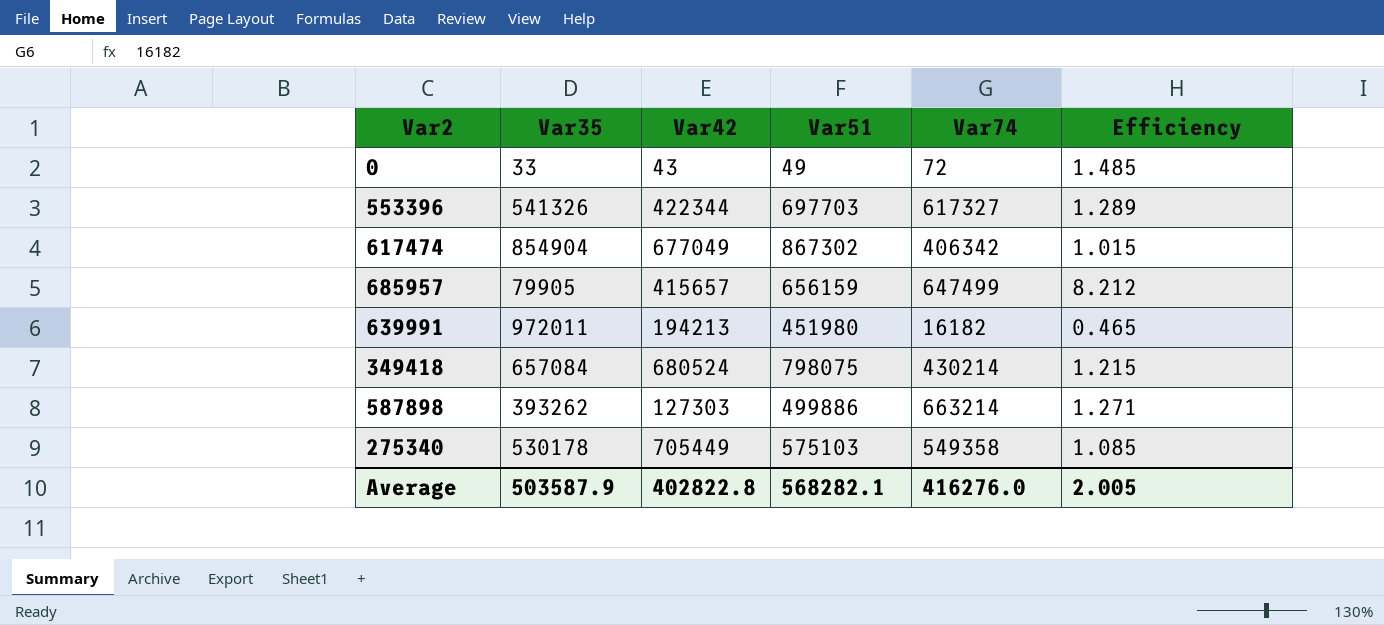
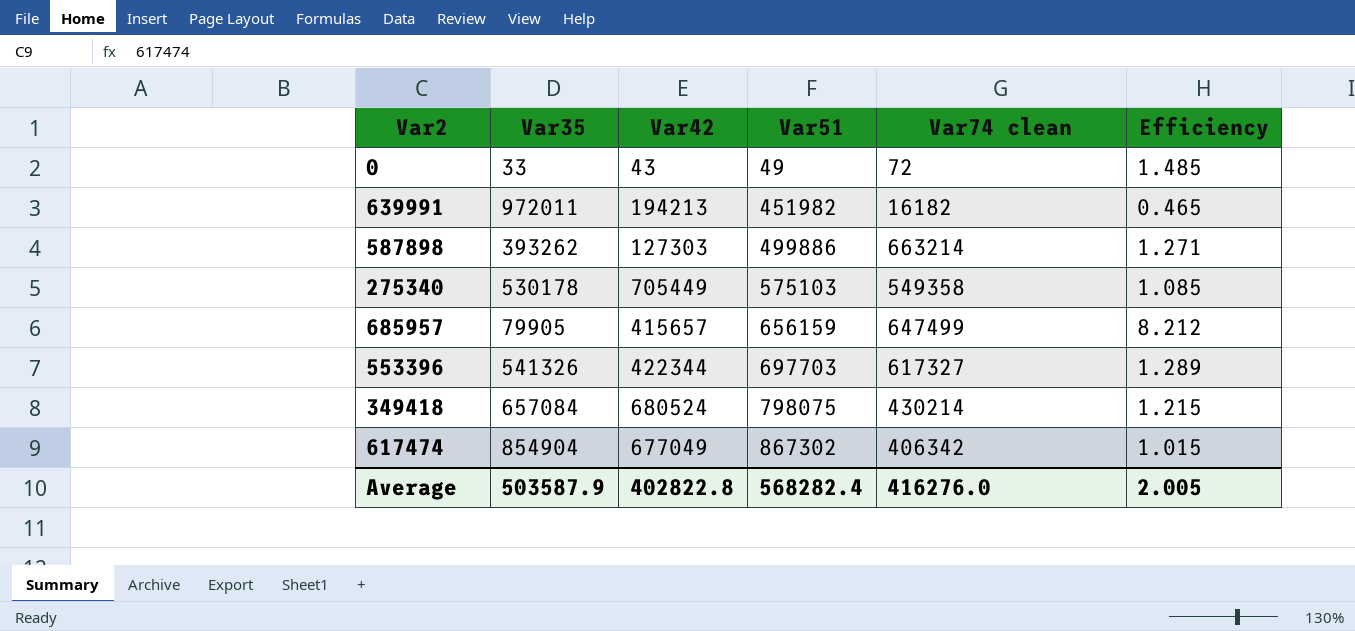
row order: none -> Var51 ascending
column name: Var74 -> Var74 clean
639991 | Var51: 451980 -> 451982
Average | Var51: 568282.1 -> 568282.4

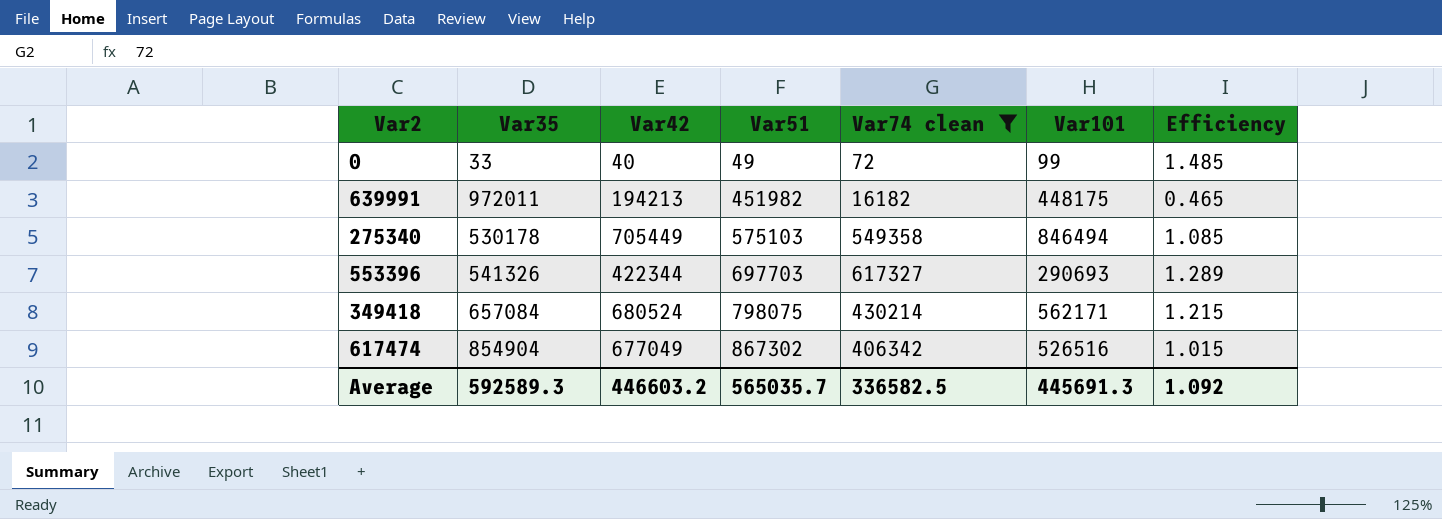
filter: none -> Var74 clean <= 617327
column Var101 | position: none -> 6
0 | Var42: 43 -> 40
Average | Var35: 503587.9 -> 592589.3
Average | Var42: 402822.8 -> 446603.2
Average | Var51: 568282.4 -> 565035.7
Average | Var74 clean: 416276.0 -> 336582.5
Average | Efficiency: 2.005 -> 1.092

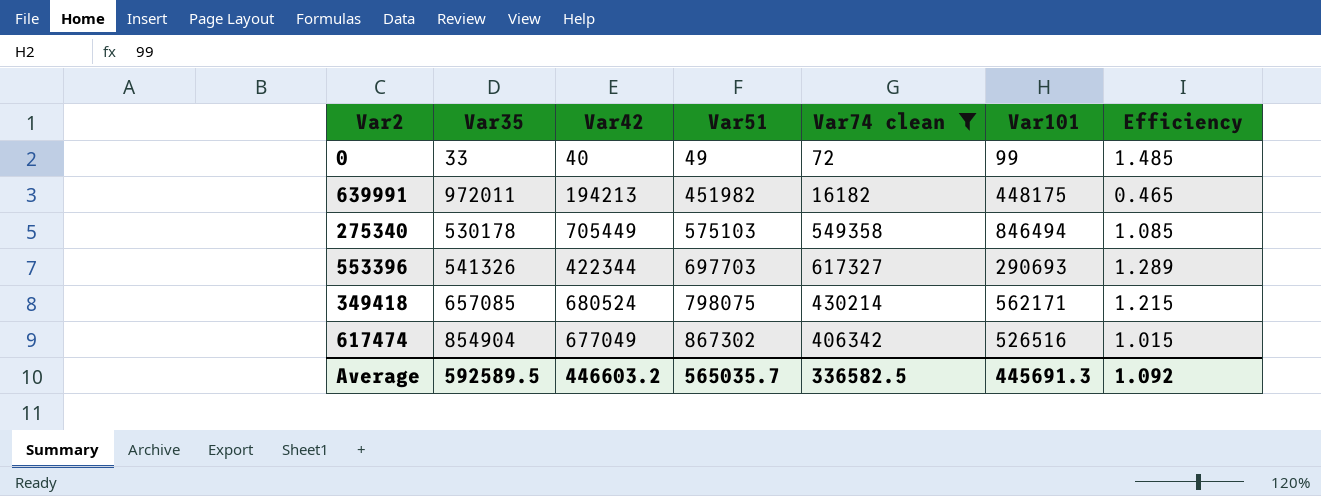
349418 | Var35: 657084 -> 657085
Average | Var35: 592589.3 -> 592589.5

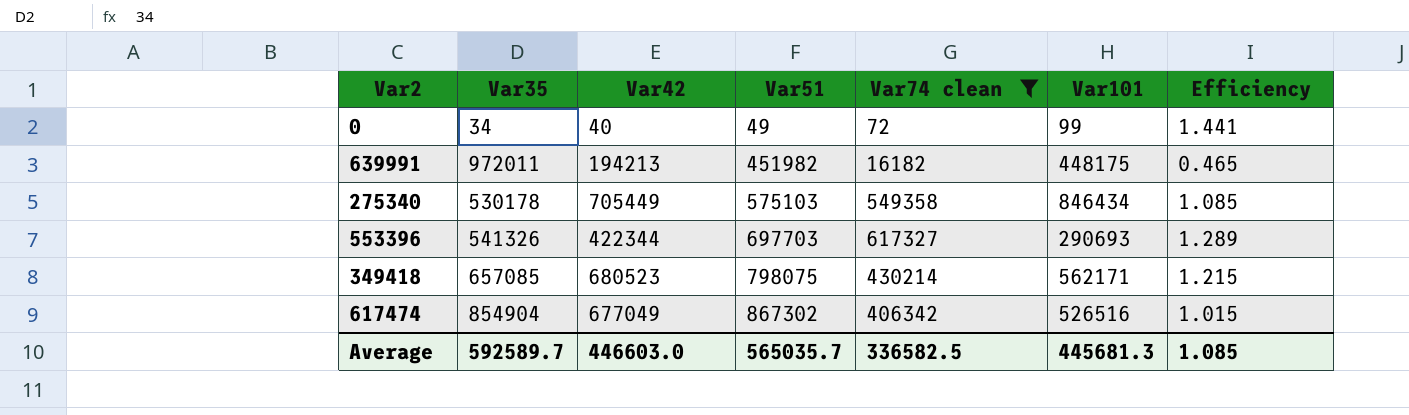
0 | Var35: 33 -> 34
0 | Efficiency: 1.485 -> 1.441
275340 | Var101: 846494 -> 846434
349418 | Var42: 680524 -> 680523
Average | Var35: 592589.5 -> 592589.7
Average | Var42: 446603.2 -> 446603.0
Average | Var101: 445691.3 -> 445681.3
Average | Efficiency: 1.092 -> 1.085

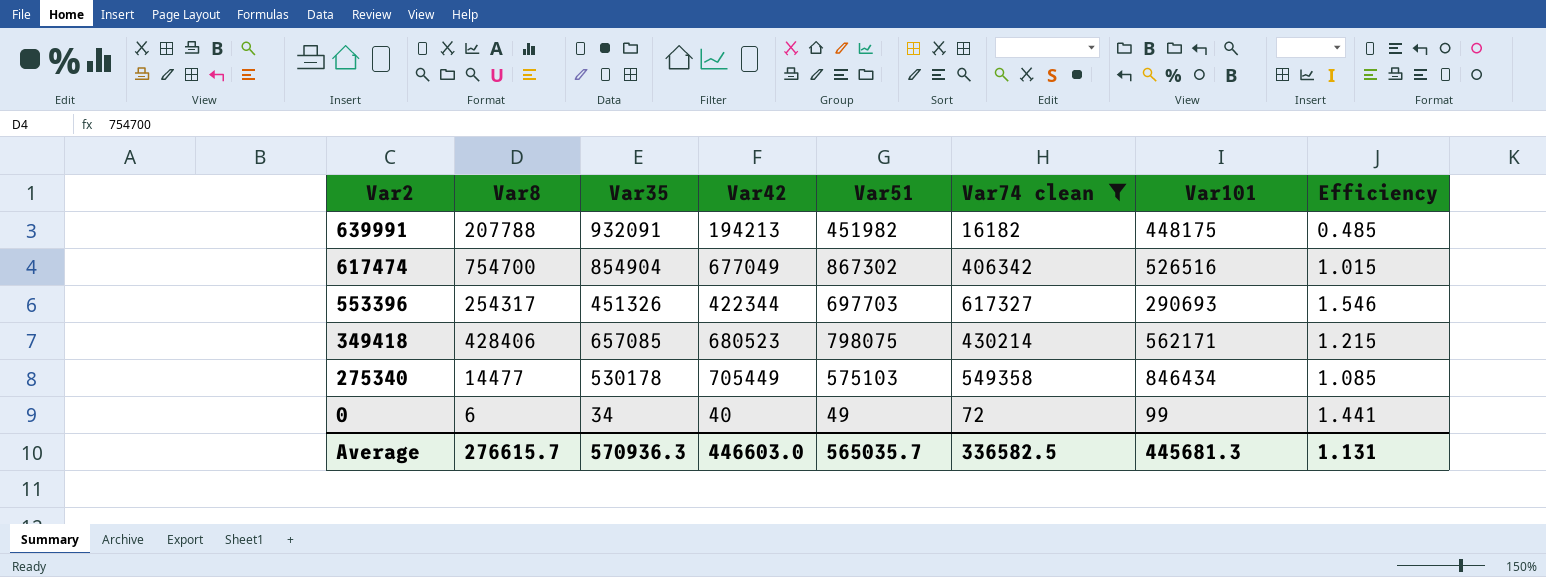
row order: Var51 ascending -> Var2 descending
column Var8 | position: none -> 2
639991 | Var35: 972011 -> 932091
639991 | Efficiency: 0.465 -> 0.485
553396 | Var35: 541326 -> 451326
553396 | Efficiency: 1.289 -> 1.546
Average | Var35: 592589.7 -> 570936.3
Average | Efficiency: 1.085 -> 1.131

